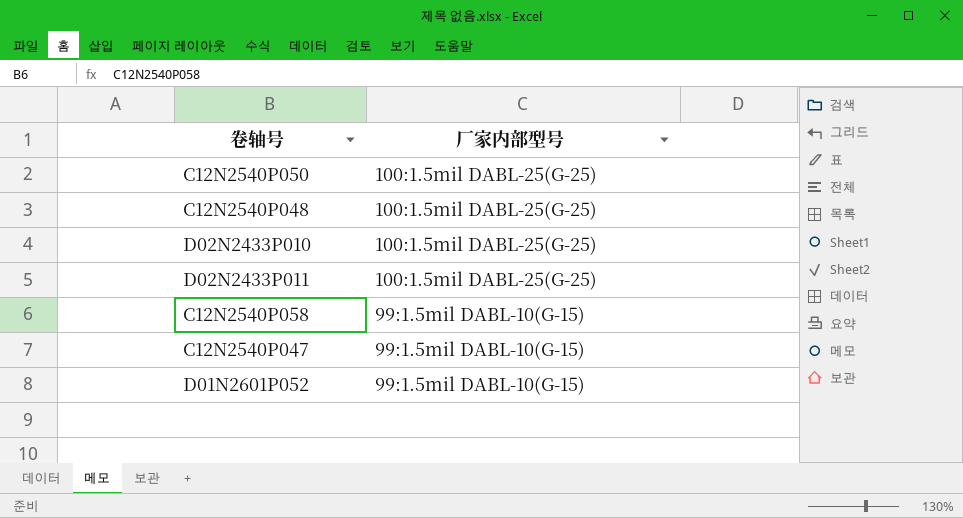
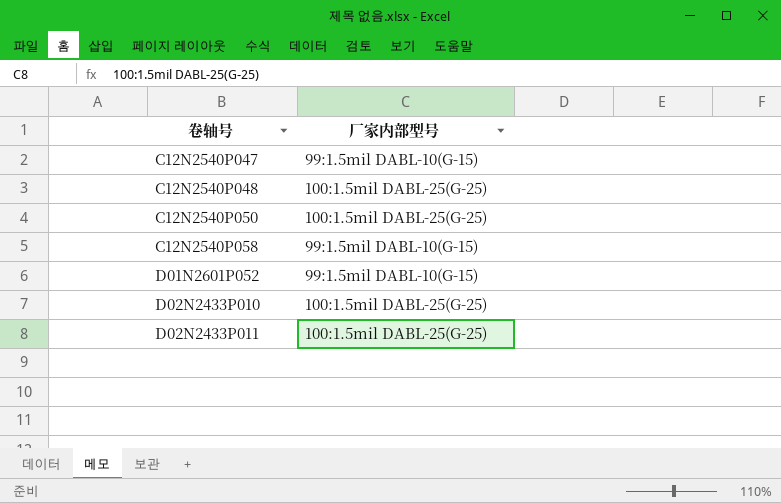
row order: 厂家内部型号 descending -> 卷轴号 ascending

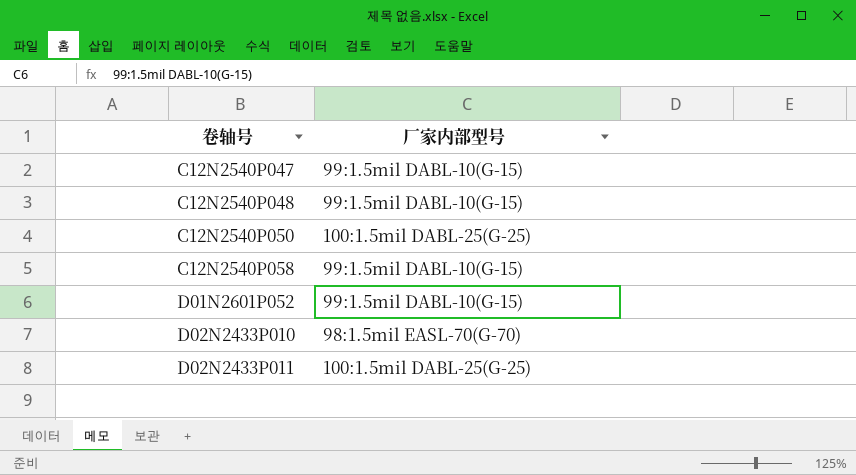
C12N2540P048 | 厂家内部型号: 100:1.5mil DABL-25(G-25) -> 99:1.5mil DABL-10(G-15)
D02N2433P010 | 厂家内部型号: 100:1.5mil DABL-25(G-25) -> 98:1.5mil EASL-70(G-70)

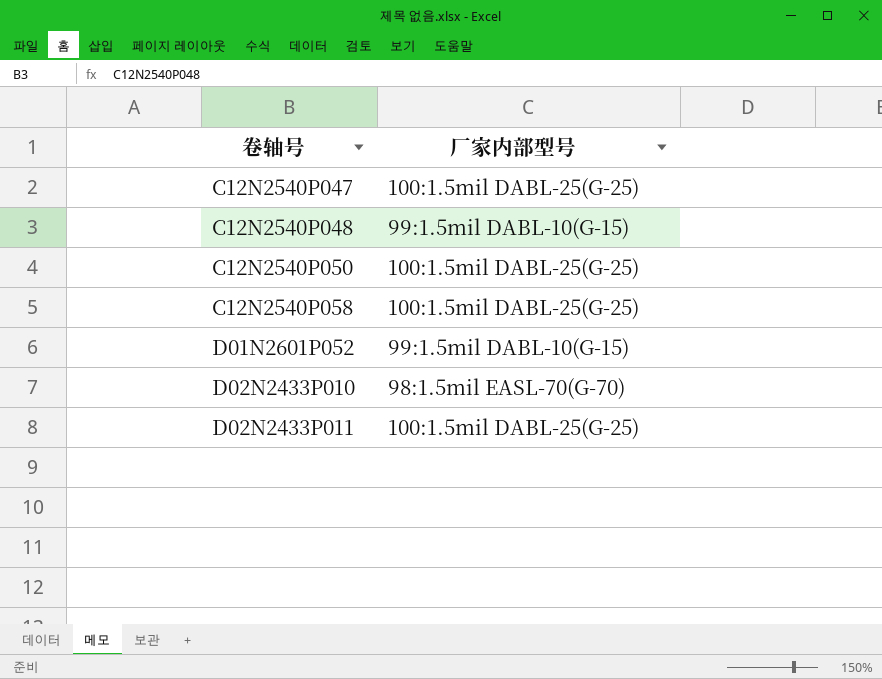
C12N2540P047 | 厂家内部型号: 99:1.5mil DABL-10(G-15) -> 100:1.5mil DABL-25(G-25)
C12N2540P058 | 厂家内部型号: 99:1.5mil DABL-10(G-15) -> 100:1.5mil DABL-25(G-25)

